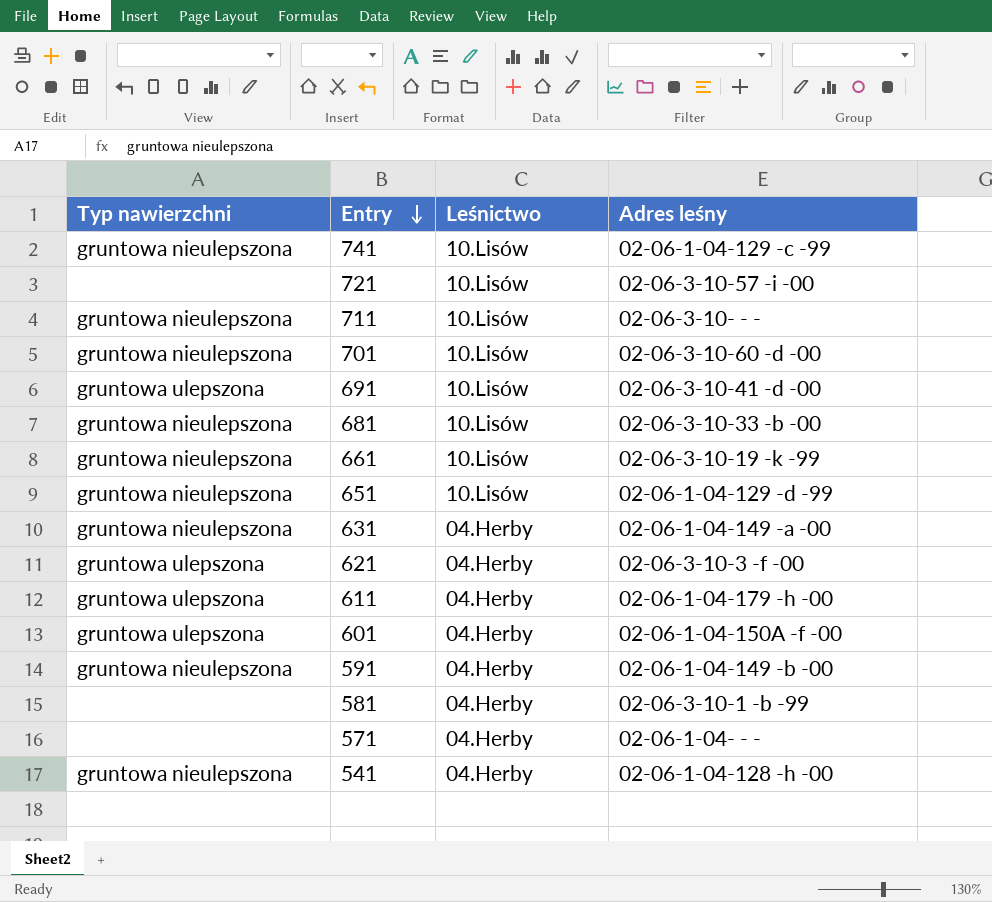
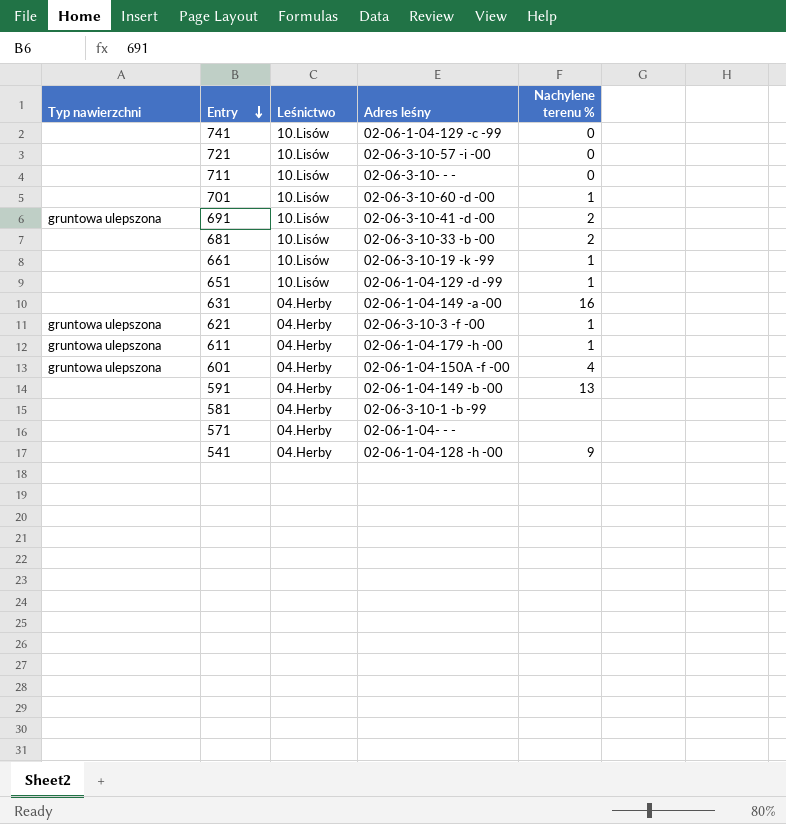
column Nachylene terenu % | position: none -> 5
741 | Typ nawierzchni: gruntowa nieulepszona -> none
711 | Typ nawierzchni: gruntowa nieulepszona -> none
701 | Typ nawierzchni: gruntowa nieulepszona -> none
681 | Typ nawierzchni: gruntowa nieulepszona -> none
661 | Typ nawierzchni: gruntowa nieulepszona -> none
651 | Typ nawierzchni: gruntowa nieulepszona -> none
631 | Typ nawierzchni: gruntowa nieulepszona -> none
591 | Typ nawierzchni: gruntowa nieulepszona -> none
541 | Typ nawierzchni: gruntowa nieulepszona -> none

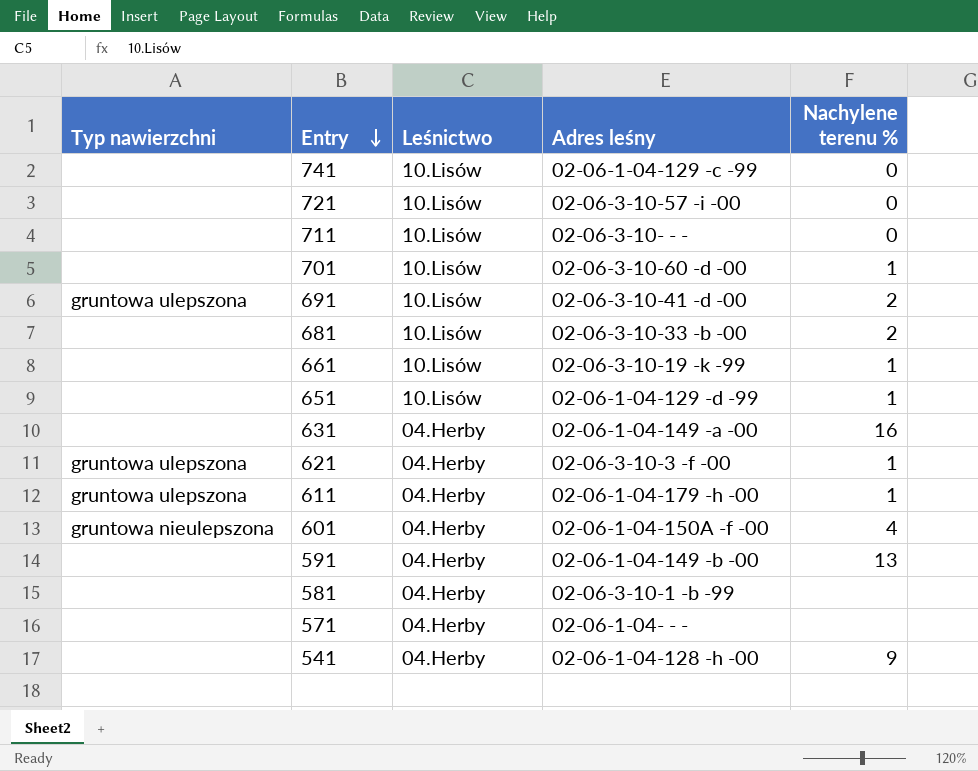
601 | Typ nawierzchni: gruntowa ulepszona -> gruntowa nieulepszona

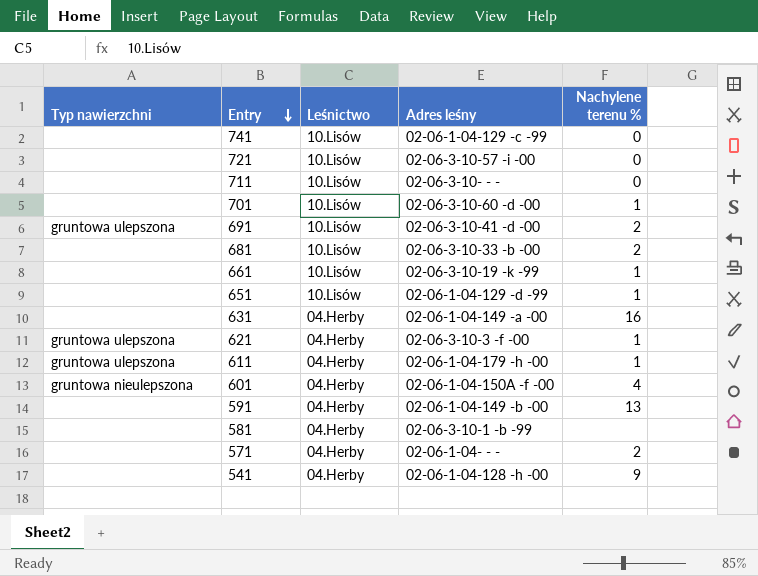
571 | Nachylene terenu %: none -> 2

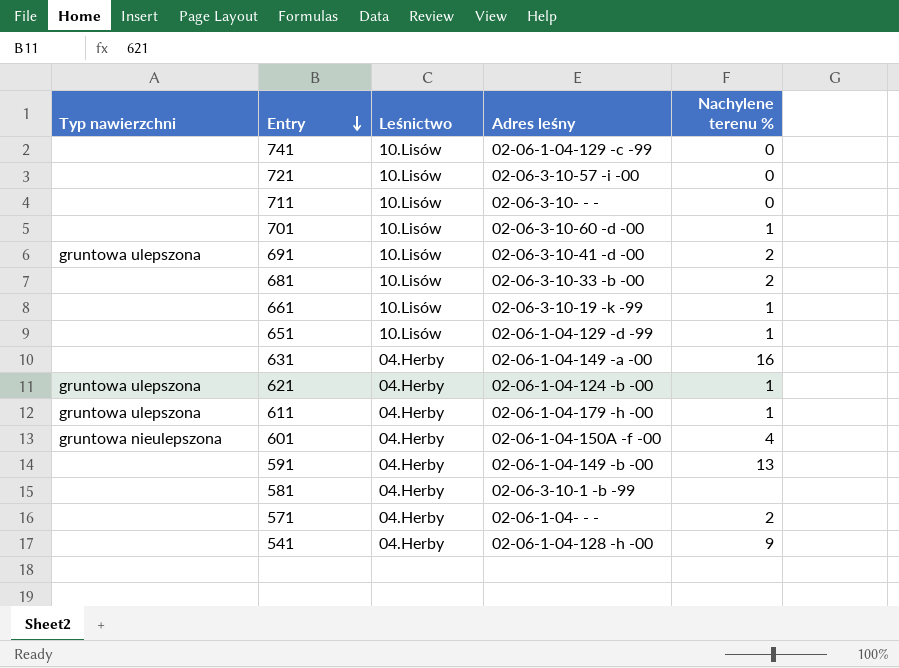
621 | Adres leśny: 02-06-3-10-3 -f -00 -> 02-06-1-04-124 -b -00

